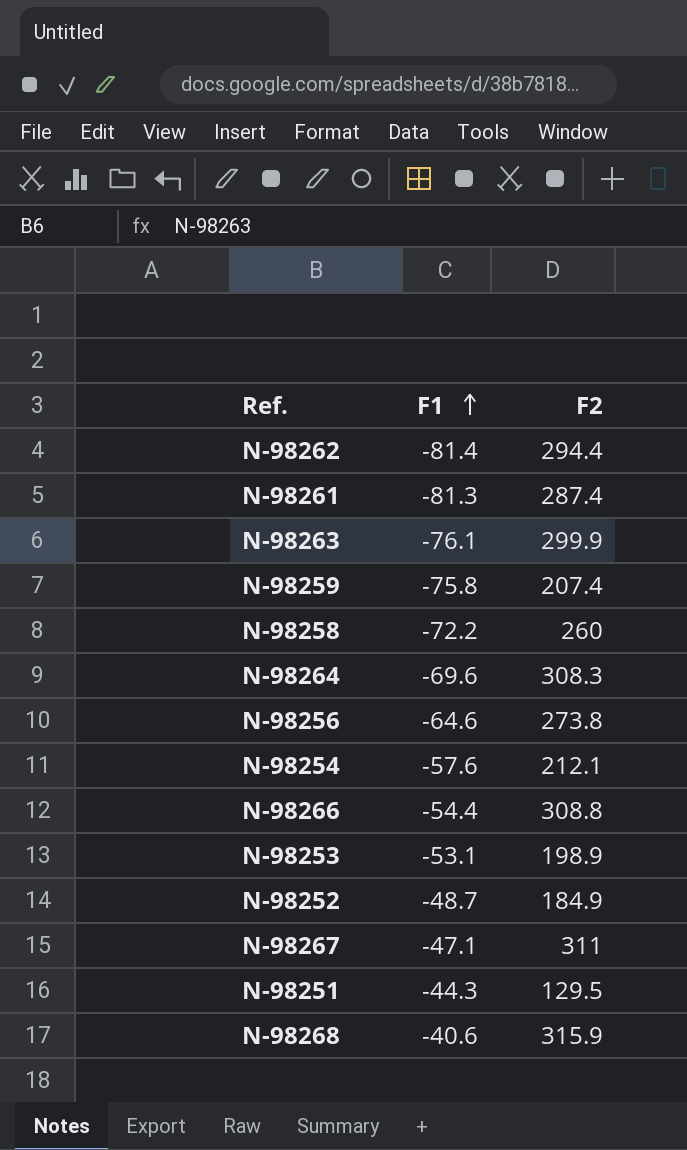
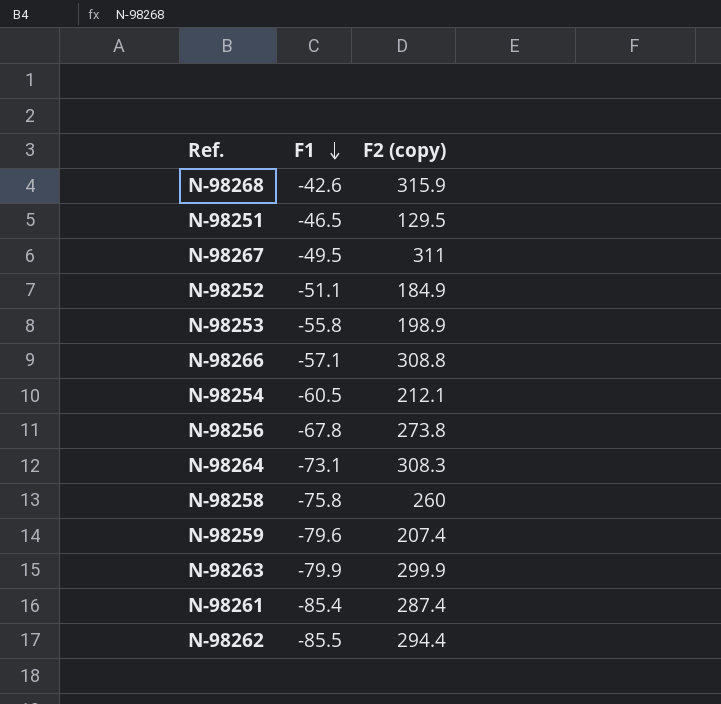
row order: F1 ascending -> F1 descending
column name: F2 -> F2 (copy)
N-98268 | F1: -40.6 -> -42.6
N-98251 | F1: -44.3 -> -46.5
N-98267 | F1: -47.1 -> -49.5
N-98252 | F1: -48.7 -> -51.1
N-98253 | F1: -53.1 -> -55.8
N-98266 | F1: -54.4 -> -57.1
N-98254 | F1: -57.6 -> -60.5
N-98256 | F1: -64.6 -> -67.8
N-98264 | F1: -69.6 -> -73.1
N-98258 | F1: -72.2 -> -75.8
N-98259 | F1: -75.8 -> -79.6
N-98263 | F1: -76.1 -> -79.9
N-98261 | F1: -81.3 -> -85.4
N-98262 | F1: -81.4 -> -85.5

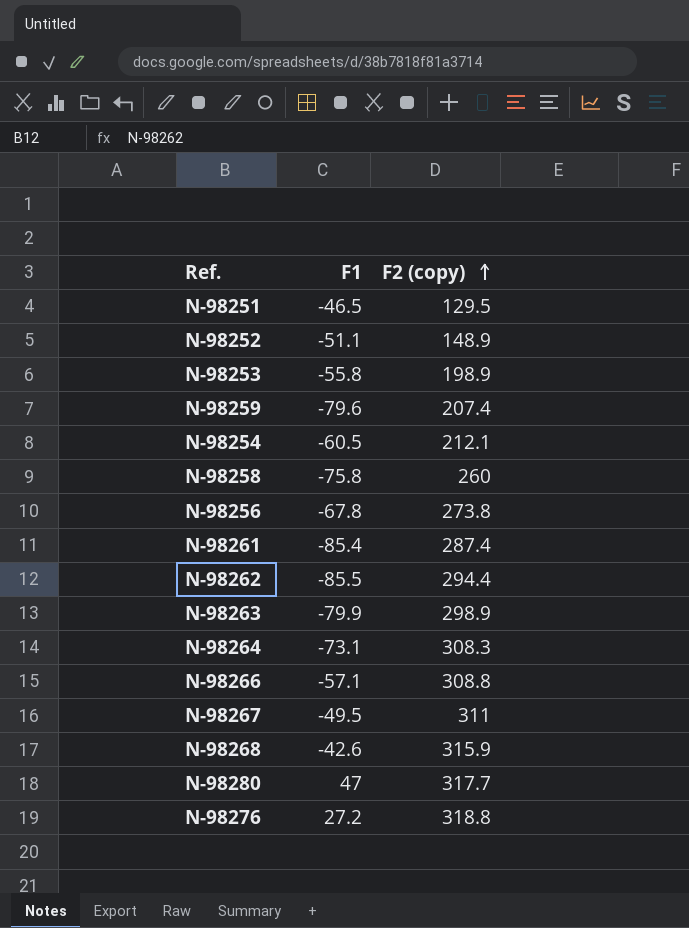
row order: F1 descending -> F2 (copy) ascending
N-98252 | F2 (copy): 184.9 -> 148.9
N-98263 | F2 (copy): 299.9 -> 298.9
row N-98280: none -> 47 | 317.7
row N-98276: none -> 27.2 | 318.8

